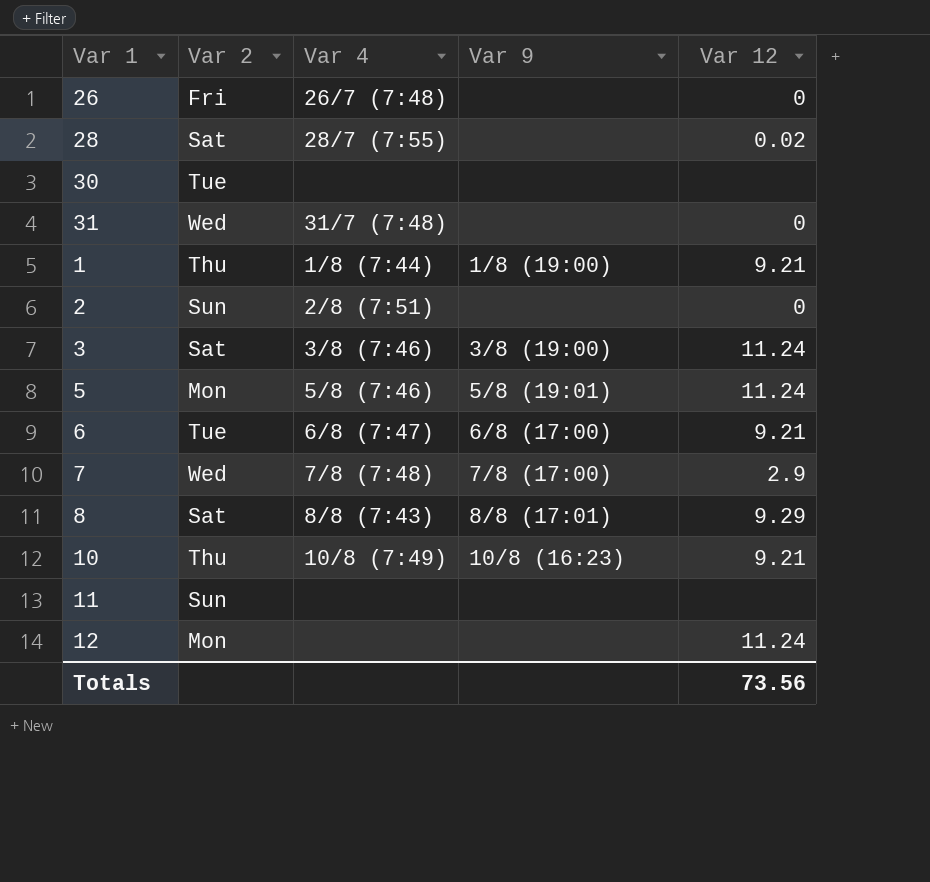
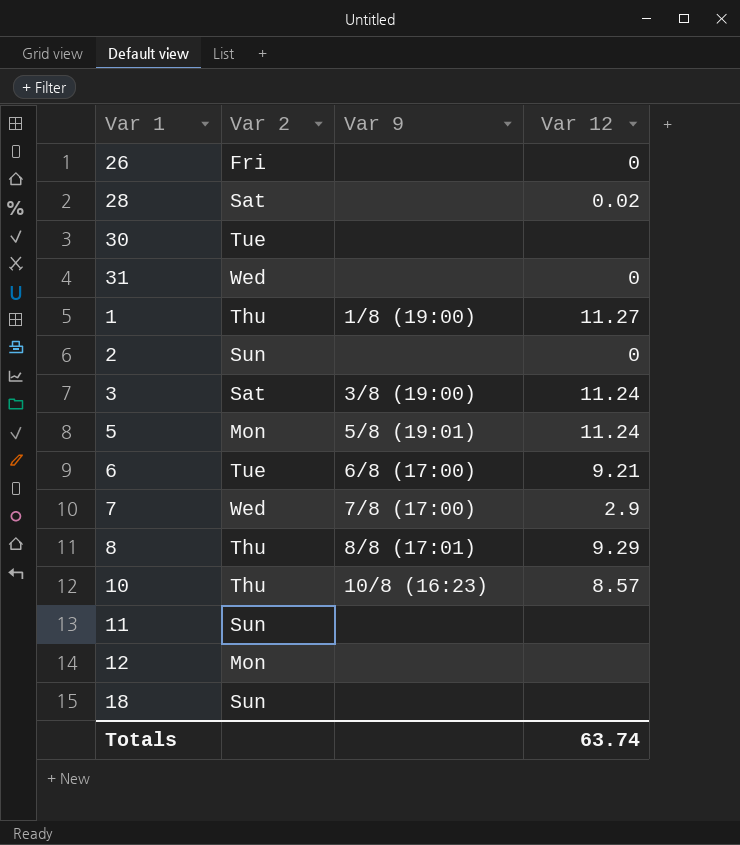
column Var 4 | position: 3 -> none
1 | Var 12: 9.21 -> 11.27
8 | Var 2: Sat -> Thu
10 | Var 12: 9.21 -> 8.57
12 | Var 12: 11.24 -> none
row 18: none -> Sun | none | none
Totals | Var 12: 73.56 -> 63.74

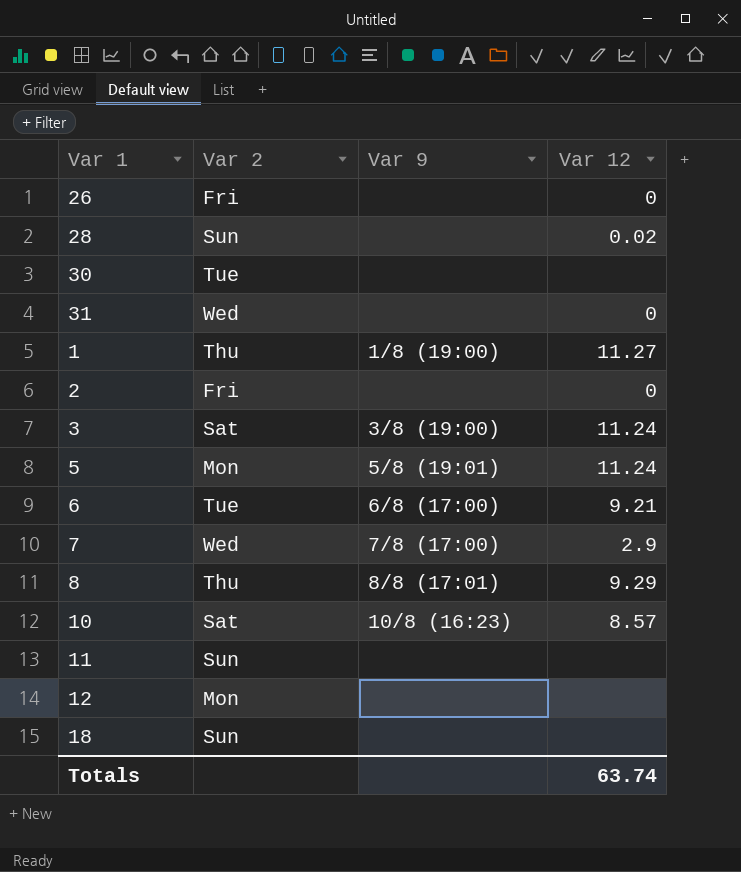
28 | Var 2: Sat -> Sun
2 | Var 2: Sun -> Fri
10 | Var 2: Thu -> Sat

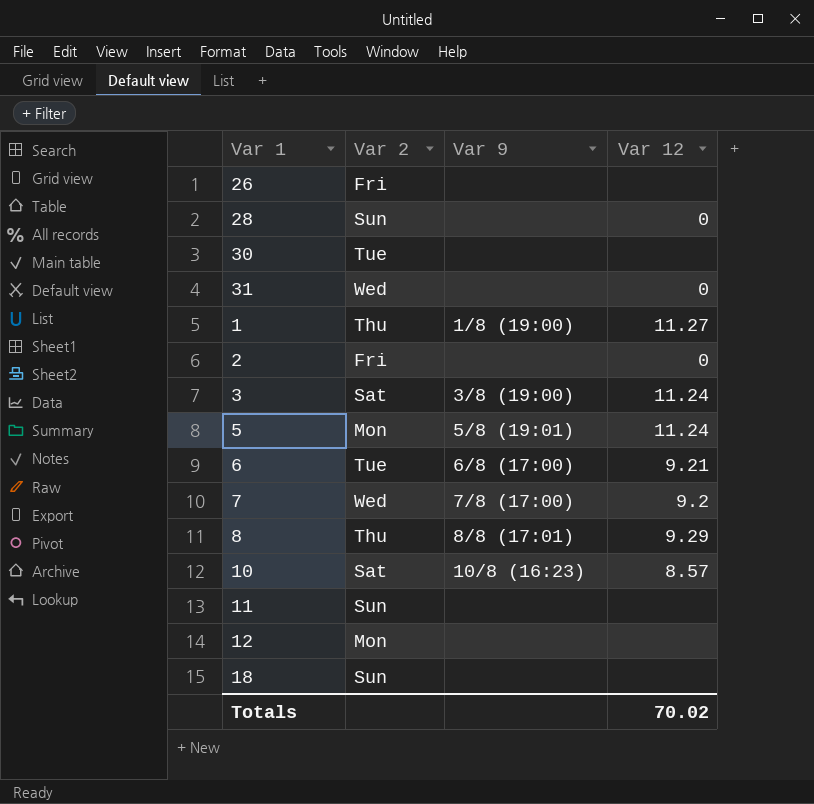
26 | Var 12: 0 -> none
28 | Var 12: 0.02 -> 0
7 | Var 12: 2.9 -> 9.2
Totals | Var 12: 63.74 -> 70.02

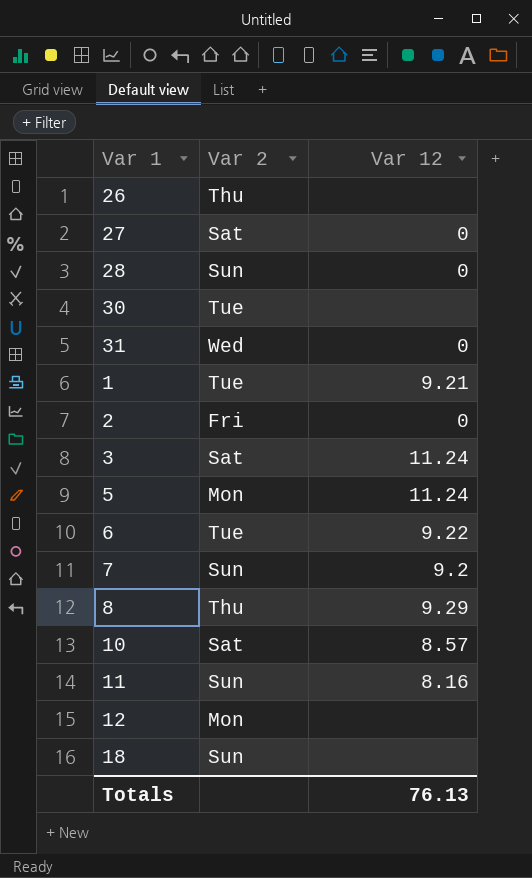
column Var 9 | position: 3 -> none
26 | Var 2: Fri -> Thu
row 27: none -> Sat | 0
1 | Var 2: Thu -> Tue
1 | Var 12: 11.27 -> 9.21
6 | Var 12: 9.21 -> 9.22
7 | Var 2: Wed -> Sun
11 | Var 12: none -> 8.16
Totals | Var 12: 70.02 -> 76.13

